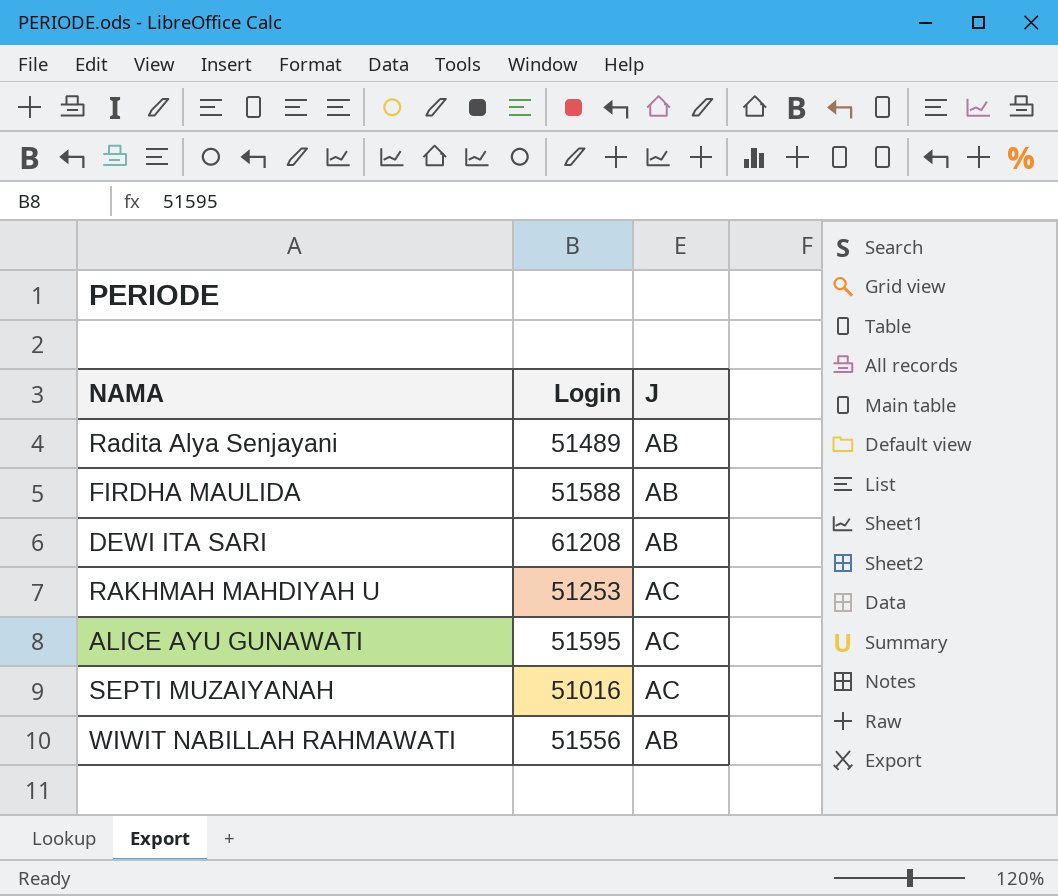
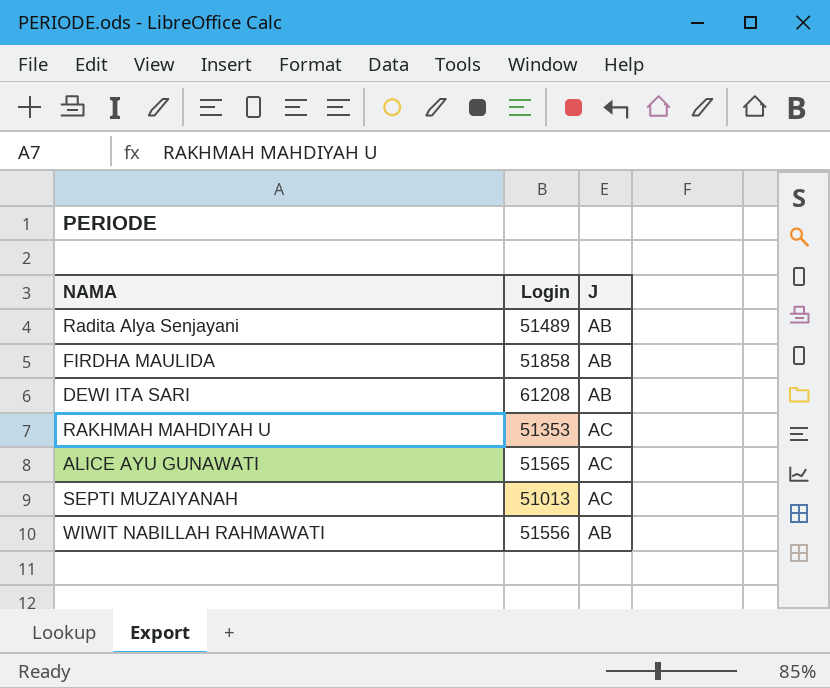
FIRDHA MAULIDA | Login: 51588 -> 51858
RAKHMAH MAHDIYAH U | Login: 51253 -> 51353
ALICE AYU GUNAWATI | Login: 51595 -> 51565
SEPTI MUZAIYANAH | Login: 51016 -> 51013

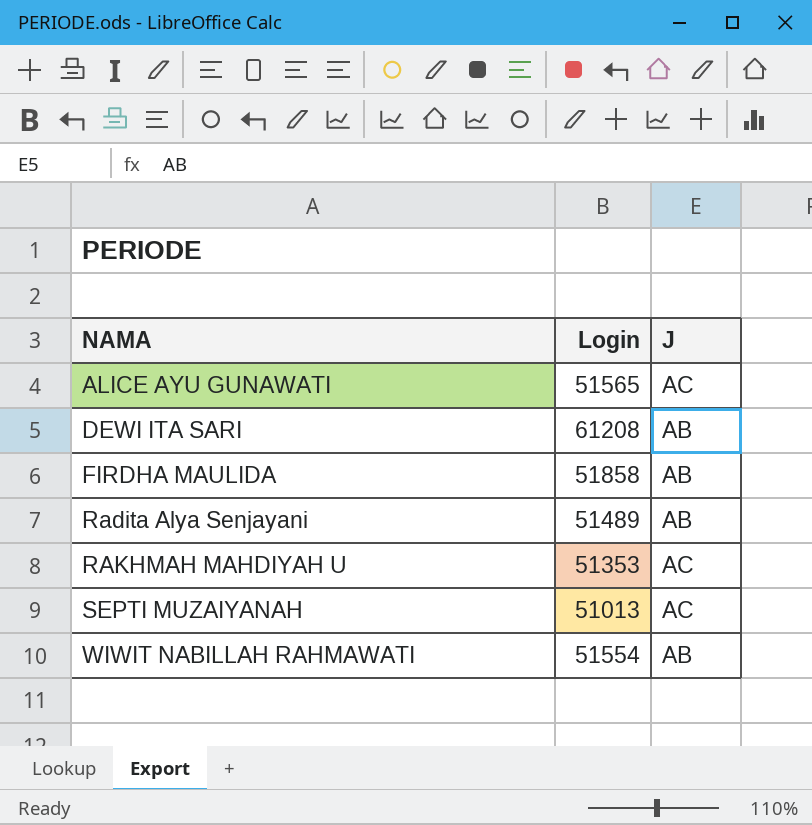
row order: none -> NAMA ascending
WIWIT NABILLAH RAHMAWATI | Login: 51556 -> 51554

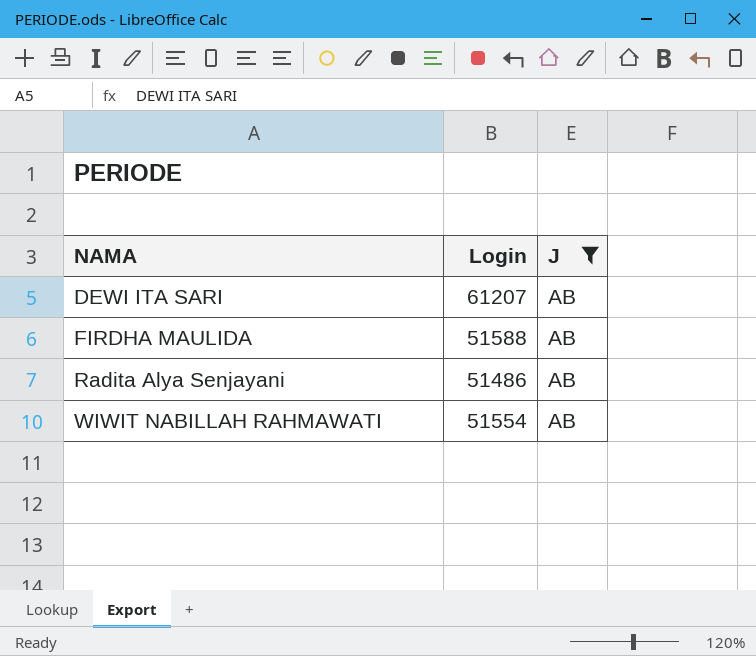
filter: none -> J = AB
DEWI ITA SARI | Login: 61208 -> 61207
FIRDHA MAULIDA | Login: 51858 -> 51588
Radita Alya Senjayani | Login: 51489 -> 51486

